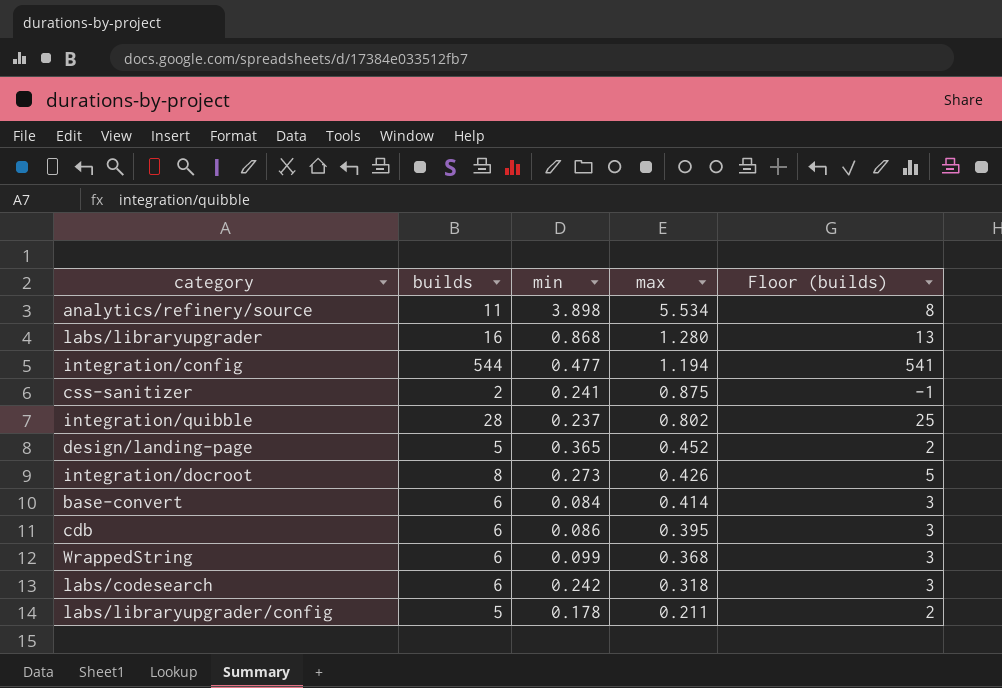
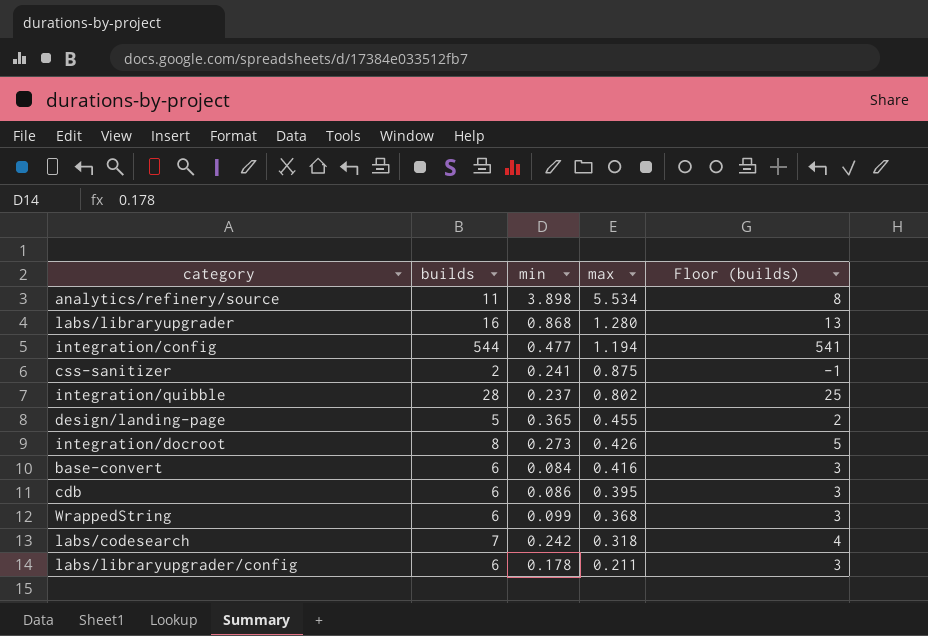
design/landing-page | max: 0.452 -> 0.455
base-convert | max: 0.414 -> 0.416
labs/codesearch | builds: 6 -> 7
labs/codesearch | Floor (builds): 3 -> 4
labs/libraryupgrader/config | builds: 5 -> 6
labs/libraryupgrader/config | Floor (builds): 2 -> 3

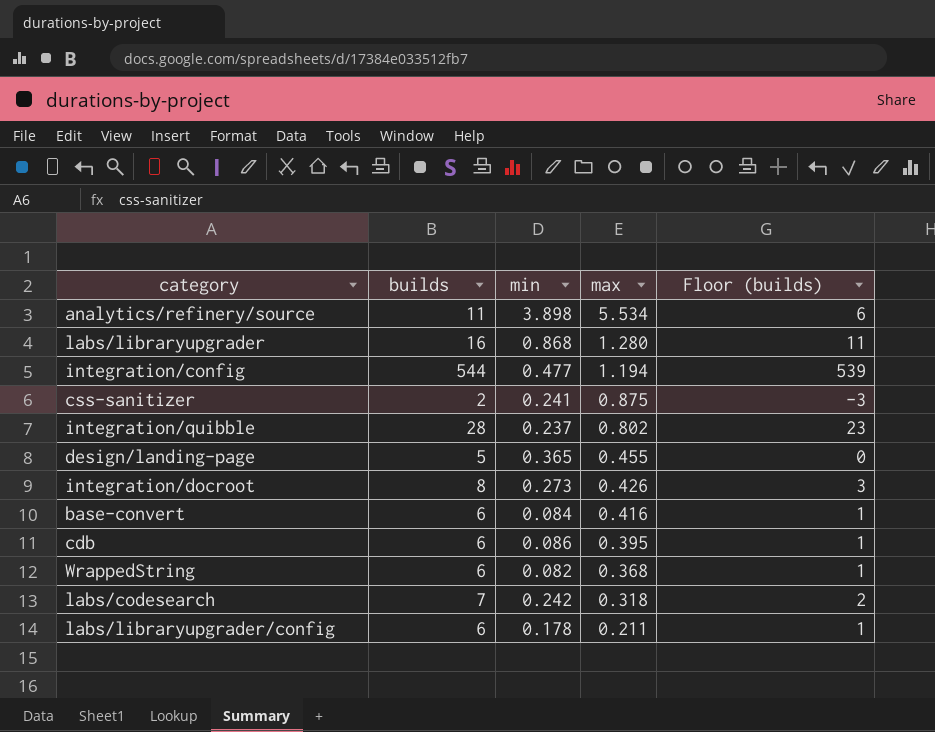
column Floor (builds) | formula: [builds] - 3 -> [builds] - 5
WrappedString | min: 0.099 -> 0.082

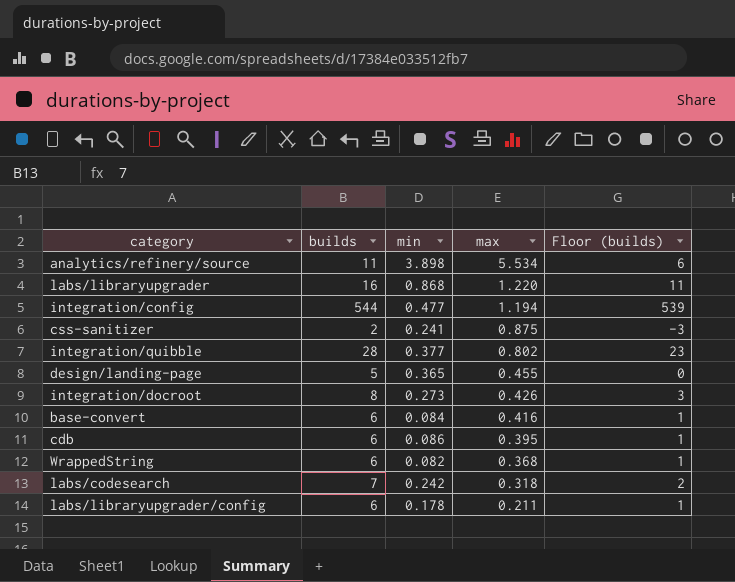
labs/libraryupgrader | max: 1.280 -> 1.220
integration/quibble | min: 0.237 -> 0.377

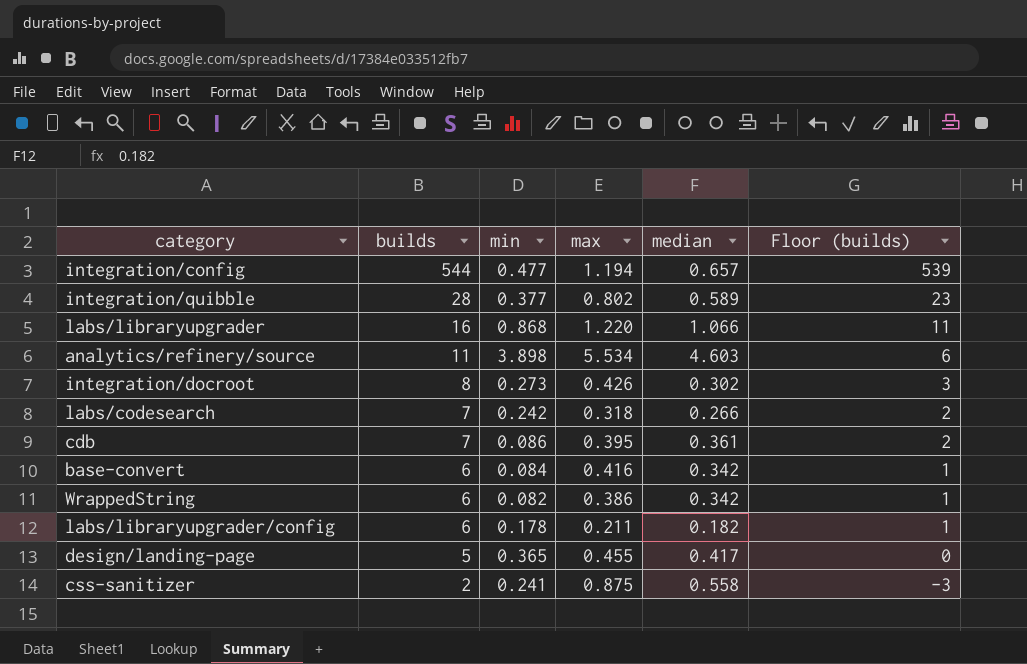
row order: max descending -> builds descending
column median | position: none -> 5
cdb | builds: 6 -> 7
cdb | Floor (builds): 1 -> 2
WrappedString | max: 0.368 -> 0.386

